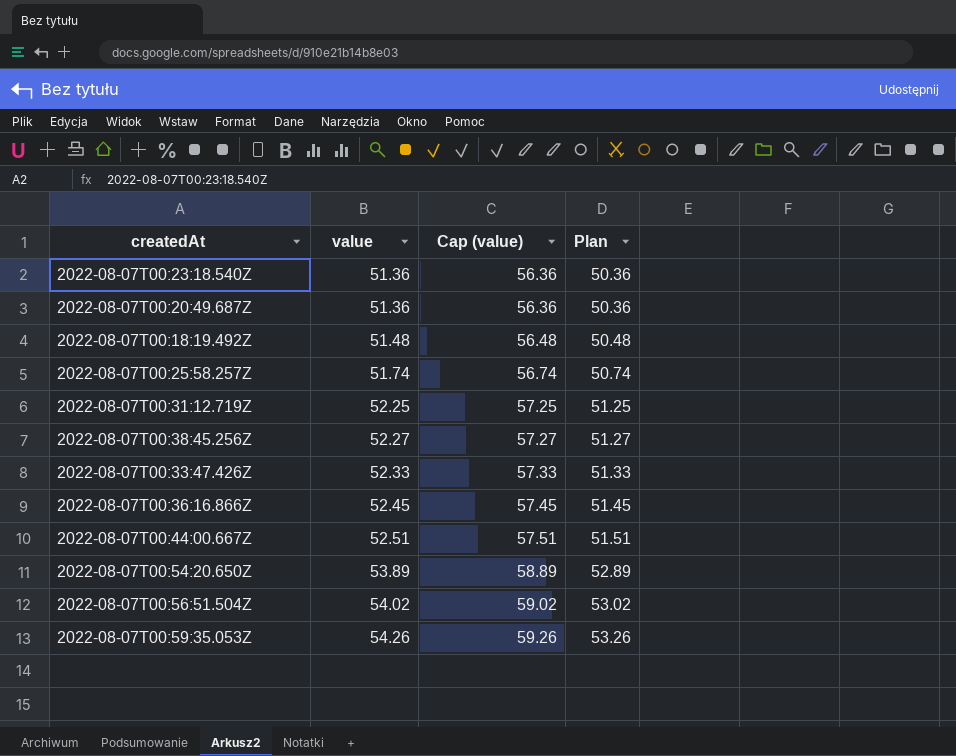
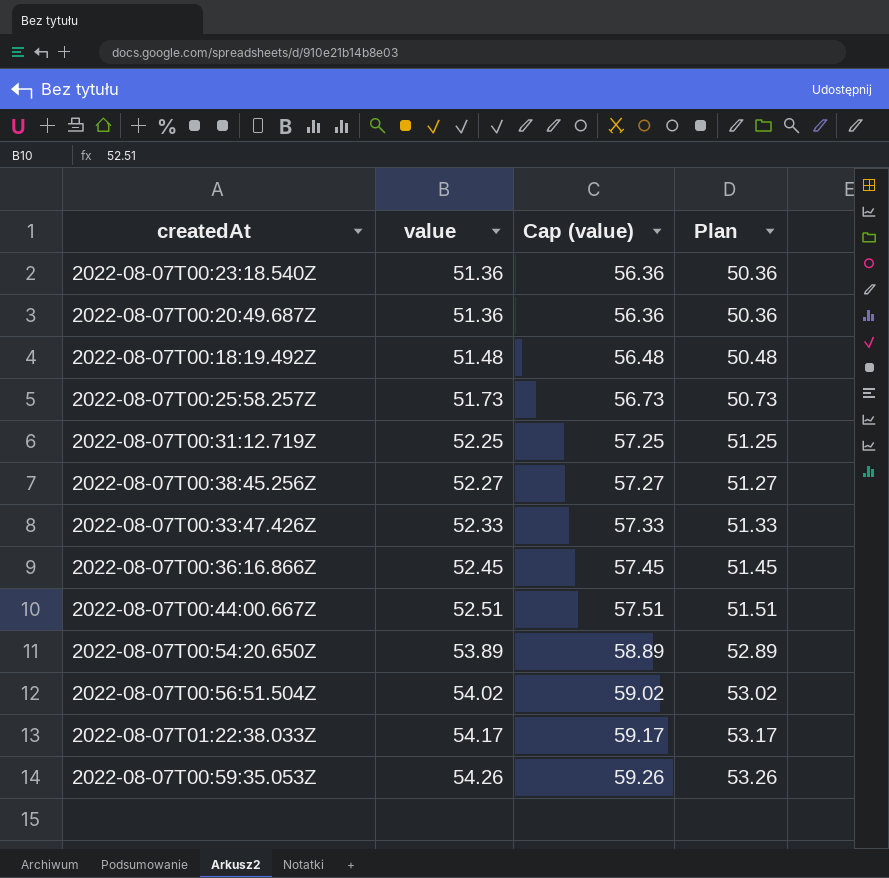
2022-08-07T00:25:58.257Z | value: 51.74 -> 51.73
2022-08-07T00:25:58.257Z | Cap (value): 56.74 -> 56.73
2022-08-07T00:25:58.257Z | Plan: 50.74 -> 50.73
row 2022-08-07T01:22:38.033Z: none -> 54.17 | 59.17 | 53.17

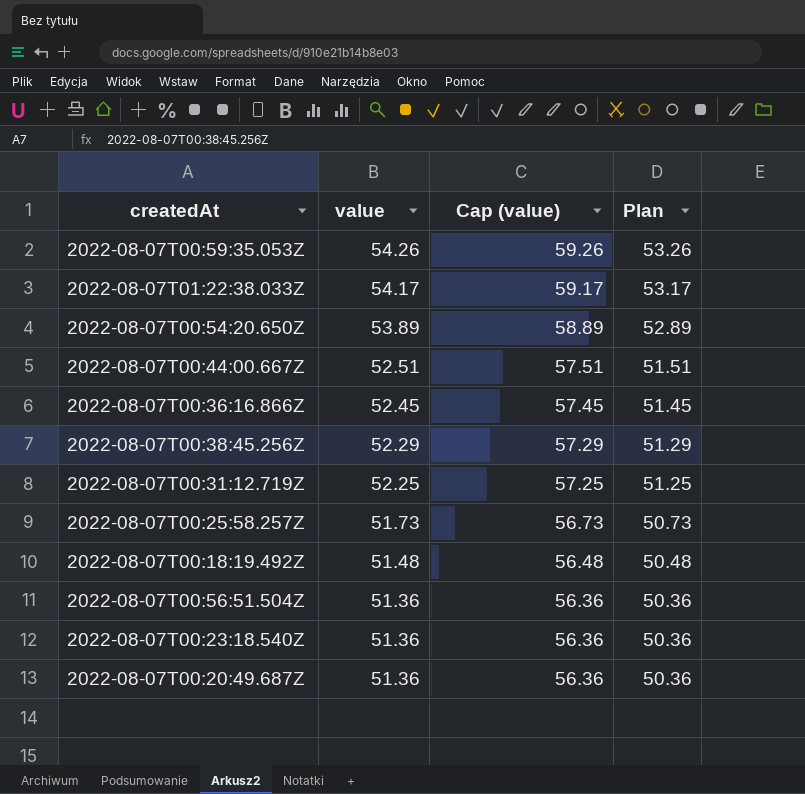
row order: value ascending -> value descending
row 2022-08-07T00:33:47.426Z: 52.33 | 57.33 | 51.33 -> none
2022-08-07T00:38:45.256Z | value: 52.27 -> 52.29
2022-08-07T00:38:45.256Z | Cap (value): 57.27 -> 57.29
2022-08-07T00:38:45.256Z | Plan: 51.27 -> 51.29
2022-08-07T00:56:51.504Z | value: 54.02 -> 51.36
2022-08-07T00:56:51.504Z | Cap (value): 59.02 -> 56.36
2022-08-07T00:56:51.504Z | Plan: 53.02 -> 50.36

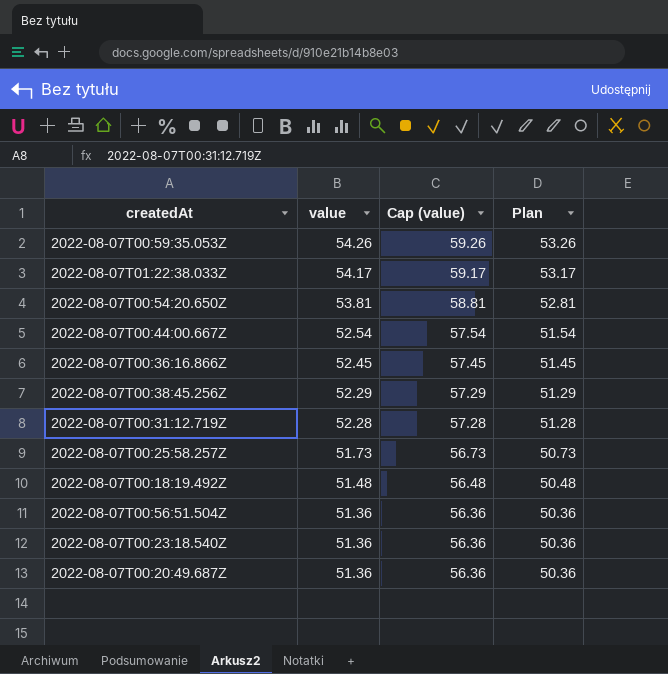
2022-08-07T00:54:20.650Z | value: 53.89 -> 53.81
2022-08-07T00:54:20.650Z | Cap (value): 58.89 -> 58.81
2022-08-07T00:54:20.650Z | Plan: 52.89 -> 52.81
2022-08-07T00:44:00.667Z | value: 52.51 -> 52.54
2022-08-07T00:44:00.667Z | Cap (value): 57.51 -> 57.54
2022-08-07T00:44:00.667Z | Plan: 51.51 -> 51.54
2022-08-07T00:31:12.719Z | value: 52.25 -> 52.28
2022-08-07T00:31:12.719Z | Cap (value): 57.25 -> 57.28
2022-08-07T00:31:12.719Z | Plan: 51.25 -> 51.28

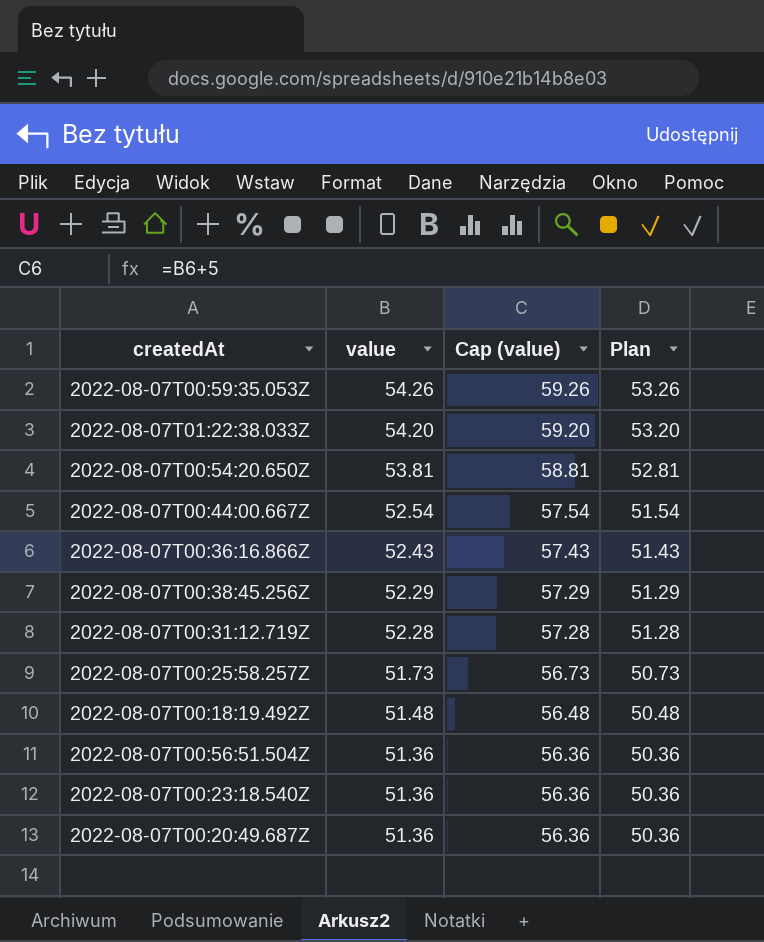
2022-08-07T01:22:38.033Z | value: 54.17 -> 54.20
2022-08-07T01:22:38.033Z | Cap (value): 59.17 -> 59.20
2022-08-07T01:22:38.033Z | Plan: 53.17 -> 53.20
2022-08-07T00:36:16.866Z | value: 52.45 -> 52.43
2022-08-07T00:36:16.866Z | Cap (value): 57.45 -> 57.43
2022-08-07T00:36:16.866Z | Plan: 51.45 -> 51.43

